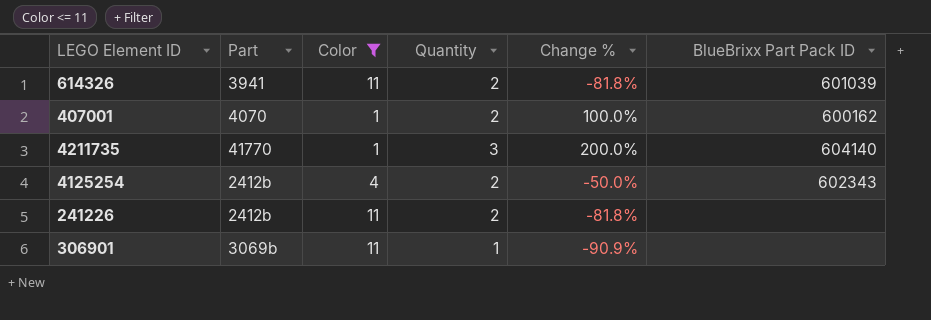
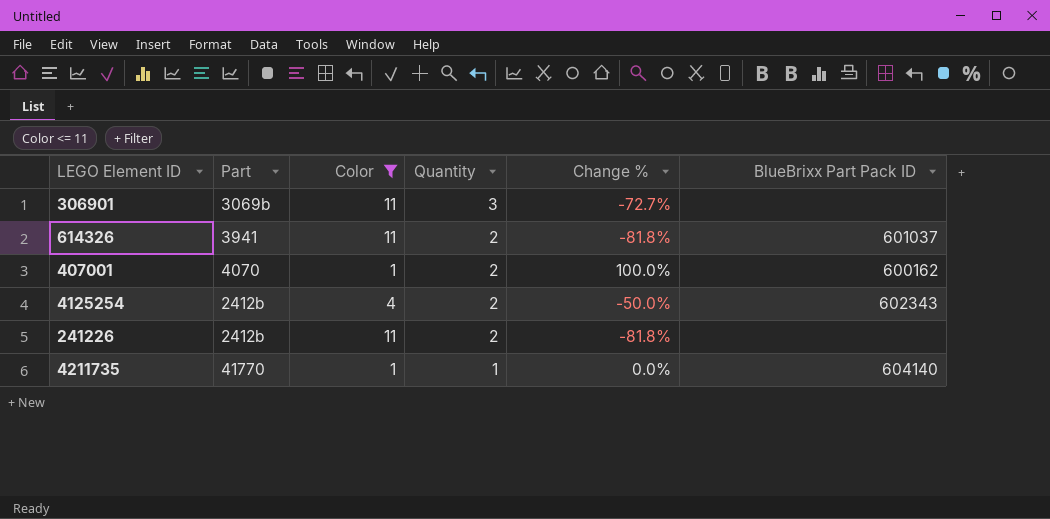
row order: none -> Quantity descending
306901 | Quantity: 1 -> 3
306901 | Change %: -90.9% -> -72.7%
614326 | BlueBrixx Part Pack ID: 601039 -> 601037
4211735 | Quantity: 3 -> 1
4211735 | Change %: 200.0% -> 0.0%

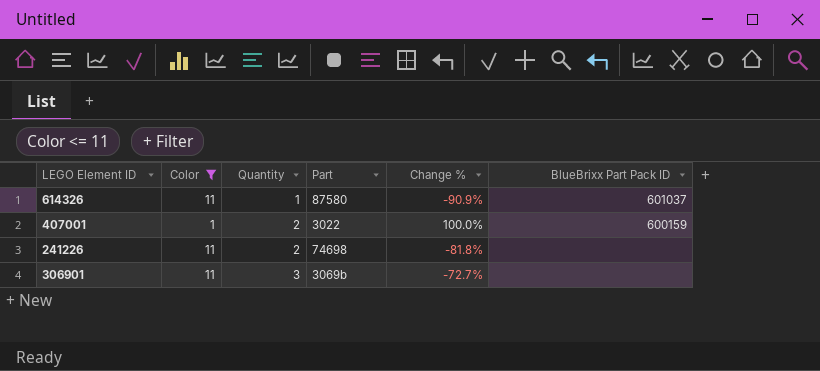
row order: Quantity descending -> Quantity ascending
column Part | position: 2 -> 4
row 4125254: 2412b | 4 | 2 | -50.0% | 602343 -> none
row 4211735: 41770 | 1 | 1 | 0.0% | 604140 -> none
614326 | Quantity: 2 -> 1
614326 | Part: 3941 -> 87580
614326 | Change %: -81.8% -> -90.9%
407001 | Part: 4070 -> 3022
407001 | BlueBrixx Part Pack ID: 600162 -> 600159
241226 | Part: 2412b -> 74698

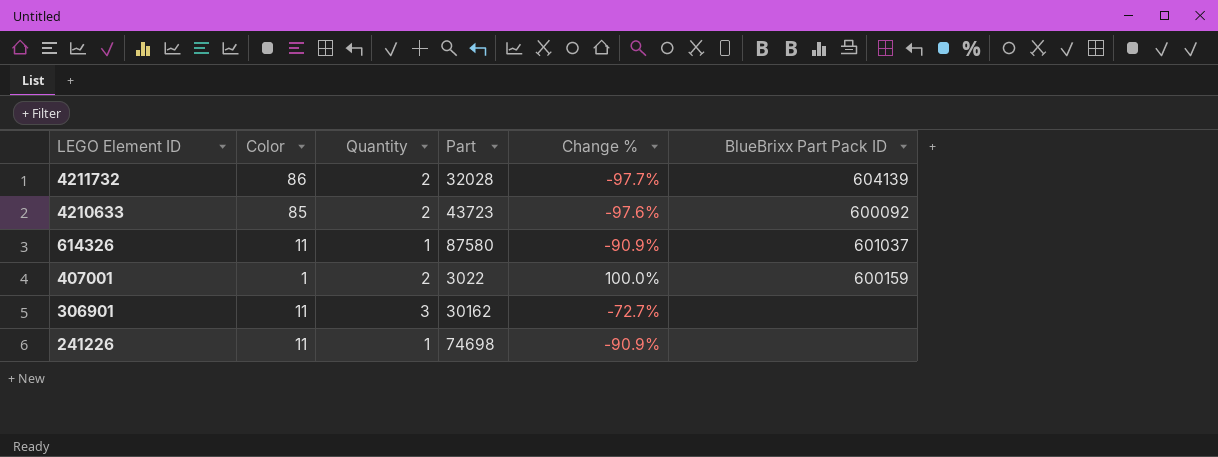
filter: Color <= 11 -> none
row order: Quantity ascending -> LEGO Element ID descending
306901 | Part: 3069b -> 30162
241226 | Quantity: 2 -> 1
241226 | Change %: -81.8% -> -90.9%

